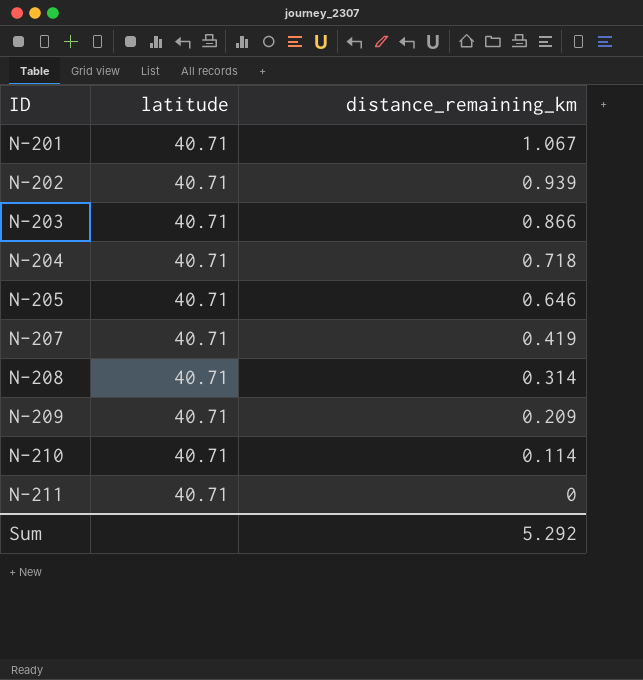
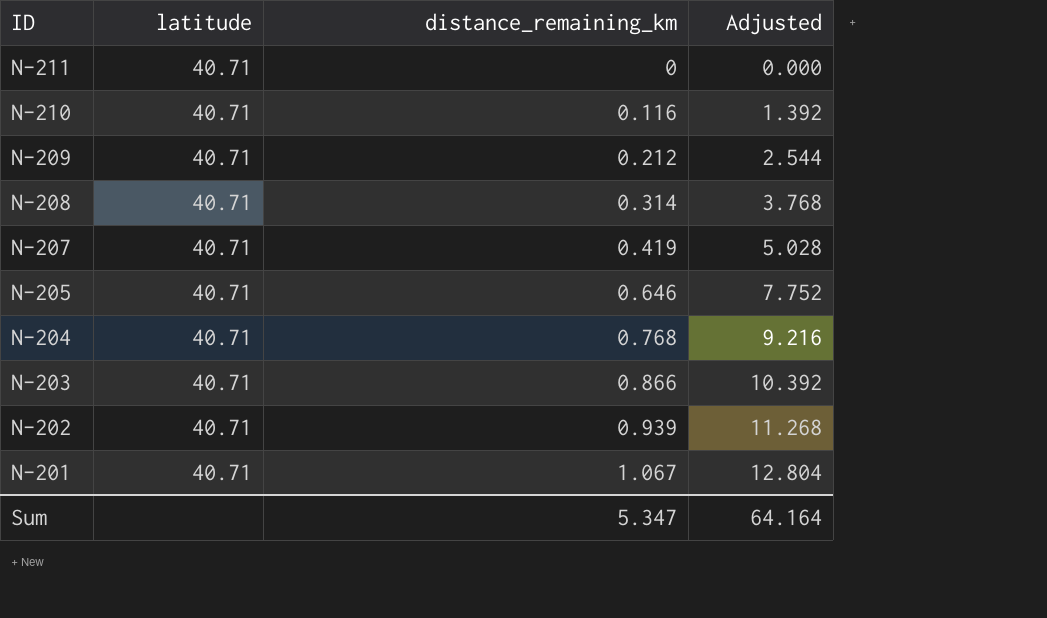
row order: ID ascending -> ID descending
column Adjusted | formula: none -> [distance_remaining_km] * 12
N-210 | distance_remaining_km: 0.114 -> 0.116
N-209 | distance_remaining_km: 0.209 -> 0.212
N-204 | distance_remaining_km: 0.718 -> 0.768
Sum | distance_remaining_km: 5.292 -> 5.347

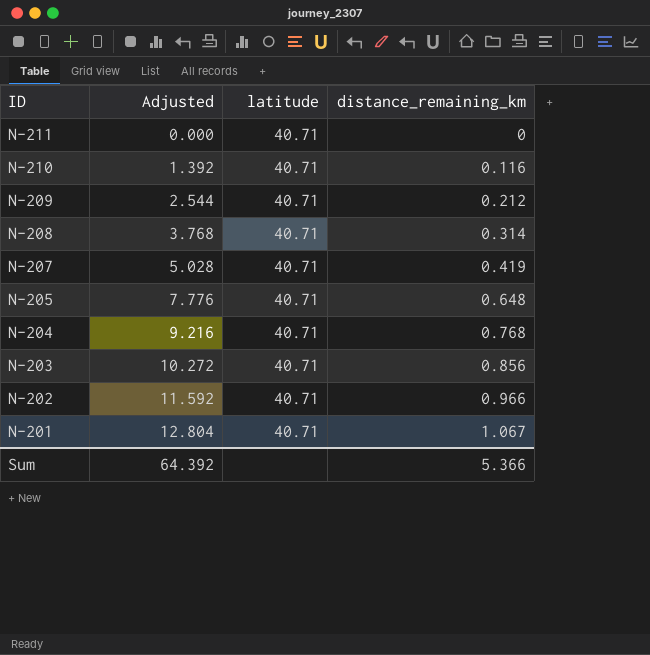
column Adjusted | position: 4 -> 2
N-205 | Adjusted: 7.752 -> 7.776
N-205 | distance_remaining_km: 0.646 -> 0.648
N-203 | Adjusted: 10.392 -> 10.272
N-203 | distance_remaining_km: 0.866 -> 0.856
N-202 | Adjusted: 11.268 -> 11.592
N-202 | distance_remaining_km: 0.939 -> 0.966
Sum | Adjusted: 64.164 -> 64.392
Sum | distance_remaining_km: 5.347 -> 5.366

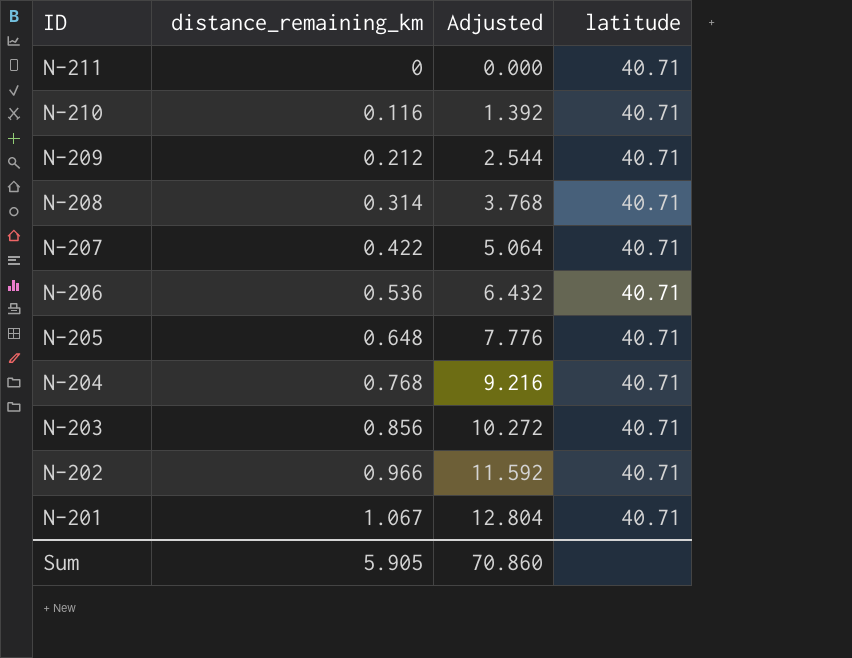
column distance_remaining_km | position: 4 -> 2
N-207 | distance_remaining_km: 0.419 -> 0.422
N-207 | Adjusted: 5.028 -> 5.064
row N-206: none -> 0.536 | 6.432 | 40.71
Sum | distance_remaining_km: 5.366 -> 5.905
Sum | Adjusted: 64.392 -> 70.860

